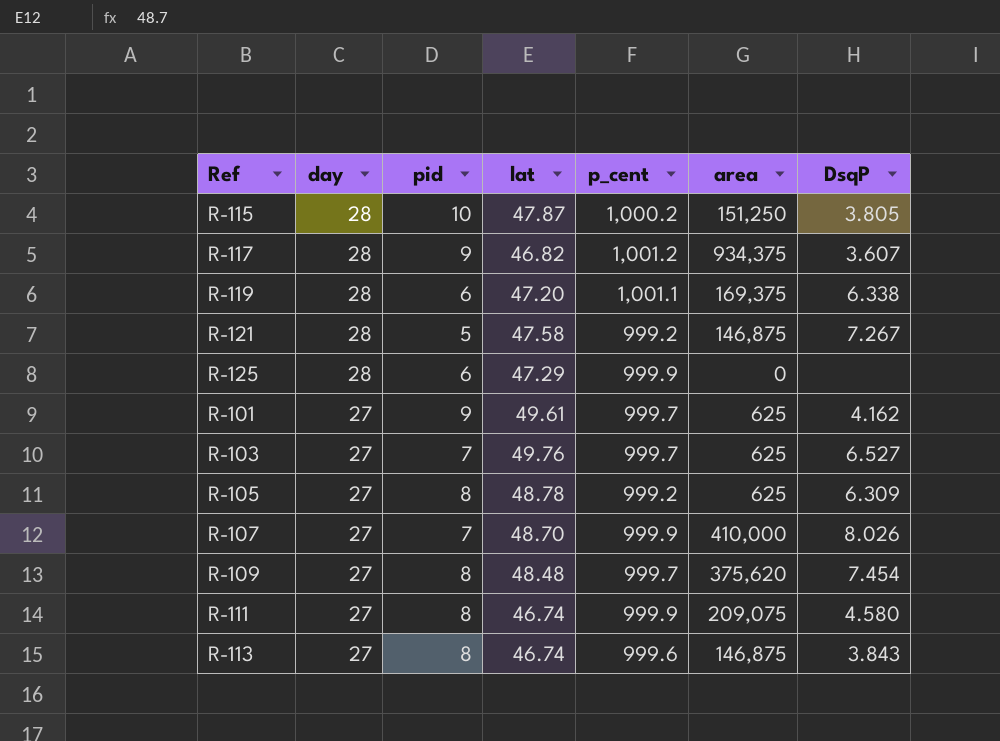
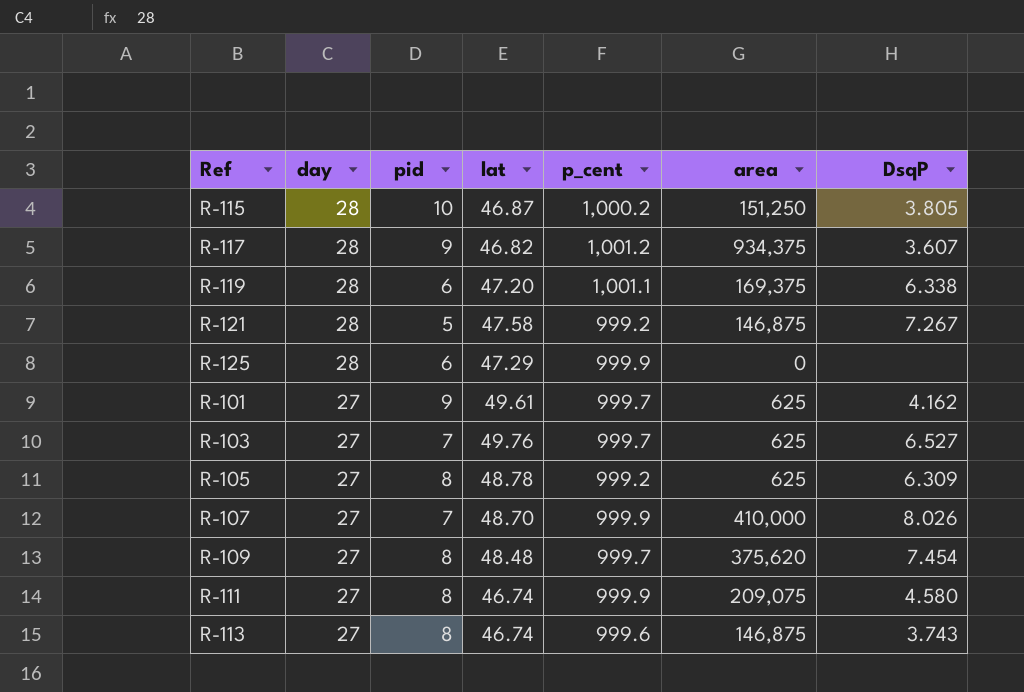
R-115 | lat: 47.87 -> 46.87
R-113 | DsqP: 3.843 -> 3.743

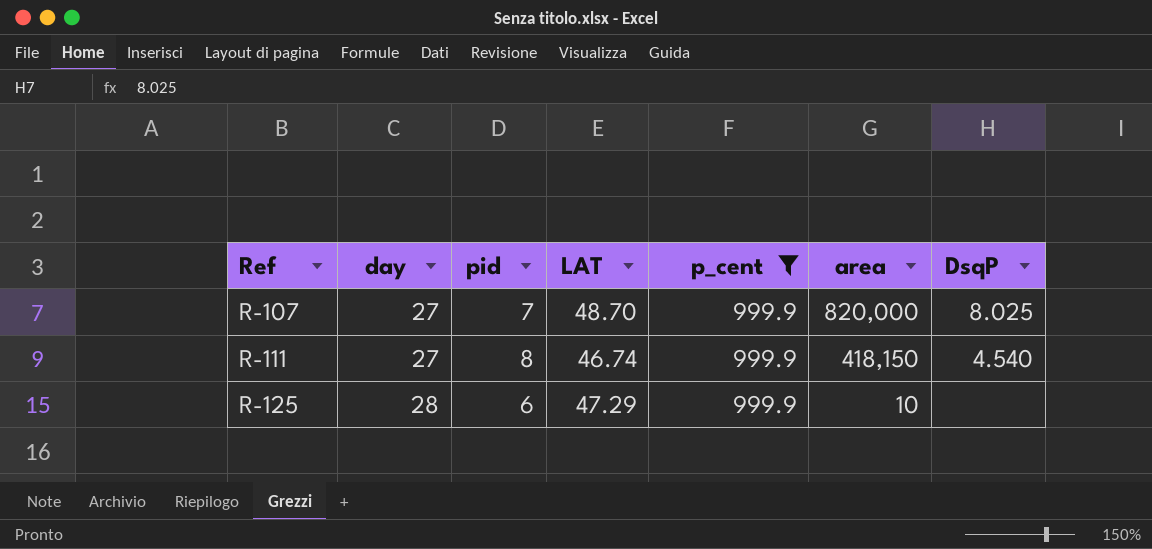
filter: none -> p_cent = 999.9
row order: day descending -> Ref ascending
column name: lat -> LAT
R-107 | area: 410,000 -> 820,000
R-107 | DsqP: 8.026 -> 8.025
R-111 | area: 209,075 -> 418,150
R-111 | DsqP: 4.580 -> 4.540
R-125 | area: 0 -> 10

